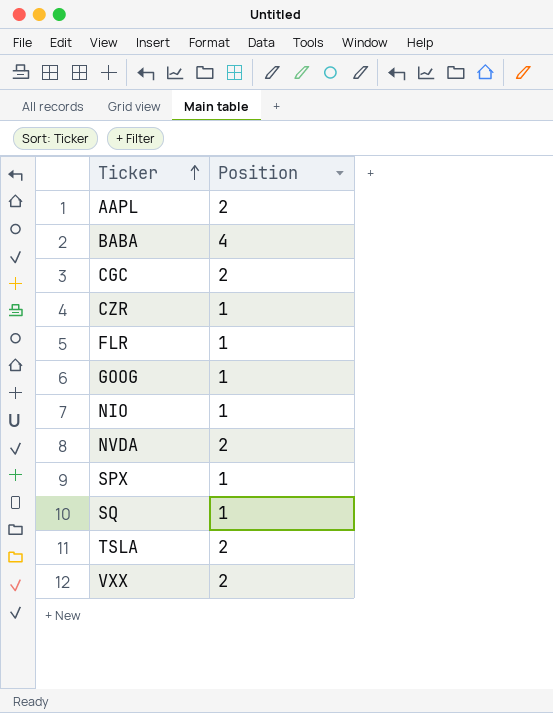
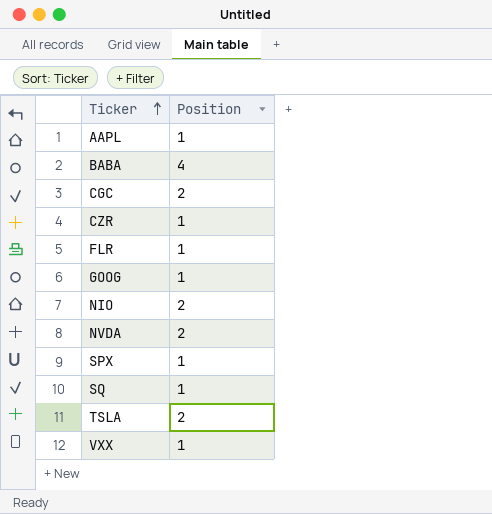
AAPL | Position: 2 -> 1
NIO | Position: 1 -> 2
VXX | Position: 2 -> 1

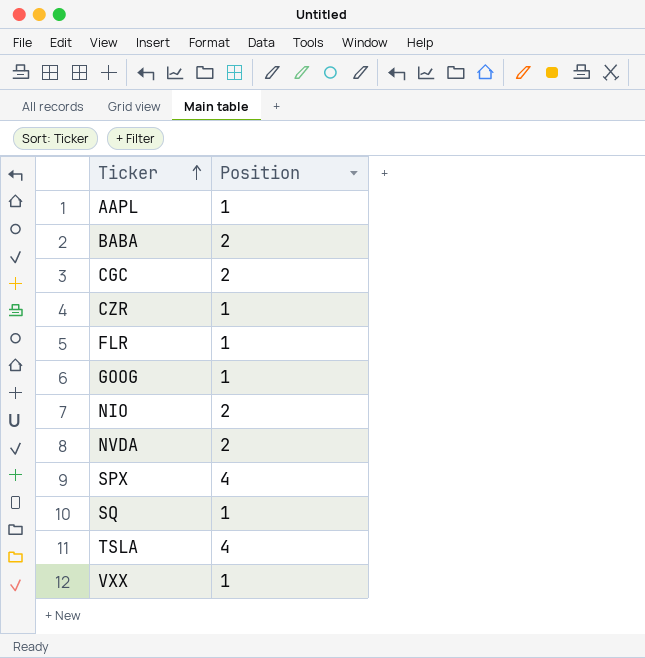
BABA | Position: 4 -> 2
SPX | Position: 1 -> 4
TSLA | Position: 2 -> 4

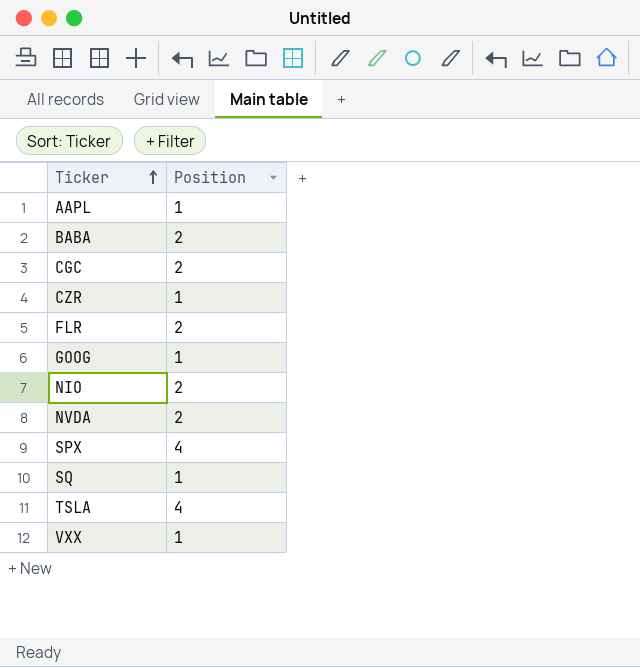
FLR | Position: 1 -> 2

